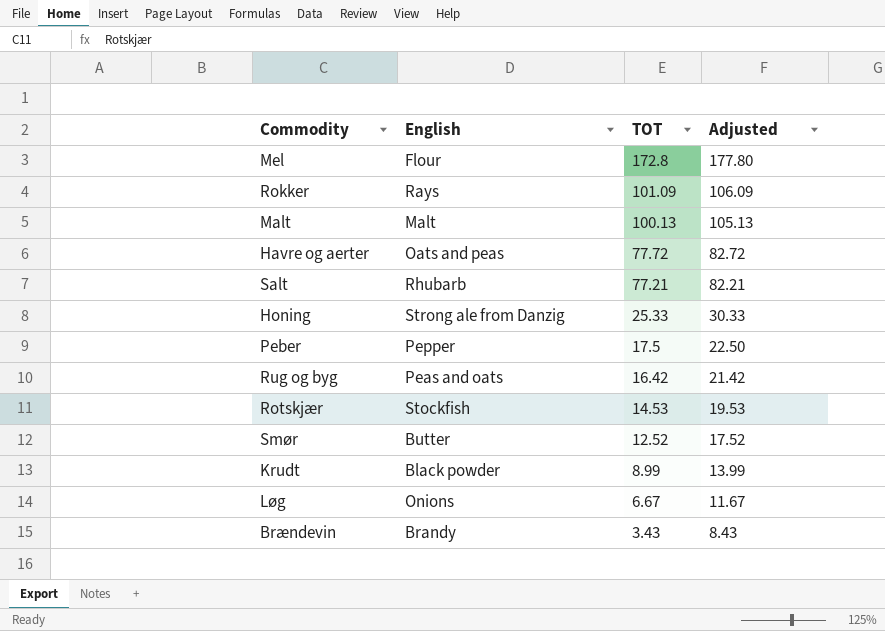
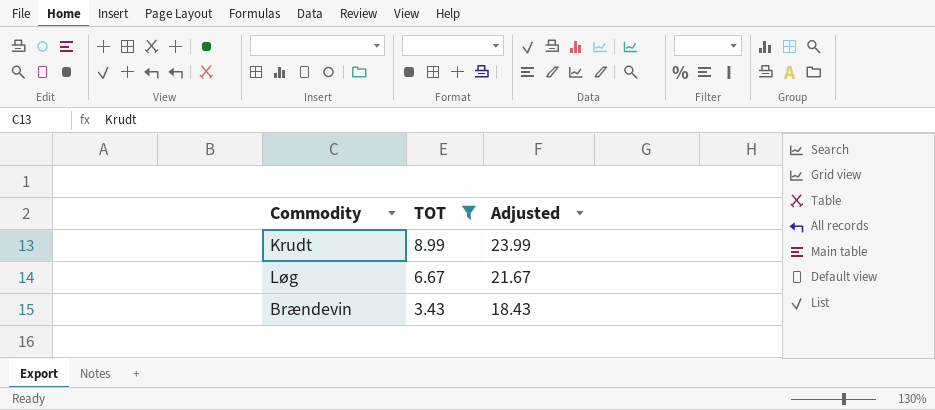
filter: none -> TOT <= 8.99
column English | position: 2 -> none
column Adjusted | formula: [TOT] + 5 -> [TOT] + 15

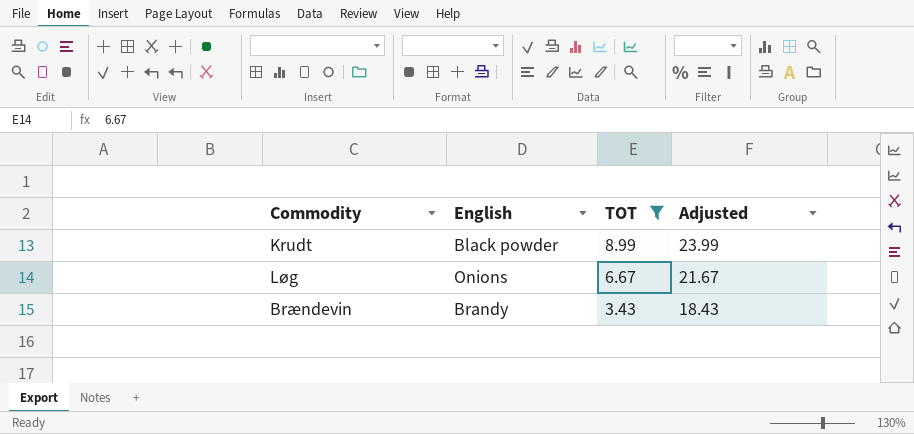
column English | position: none -> 2

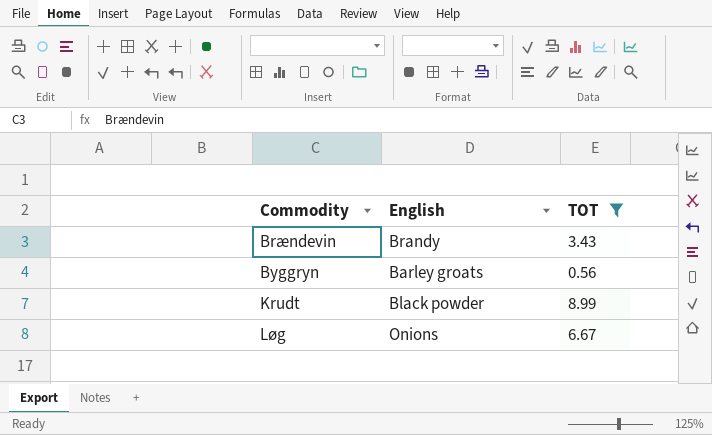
row order: TOT descending -> Commodity ascending
column Adjusted | formula: [TOT] + 15 -> none
row Byggryn: none -> Barley groats | 0.56

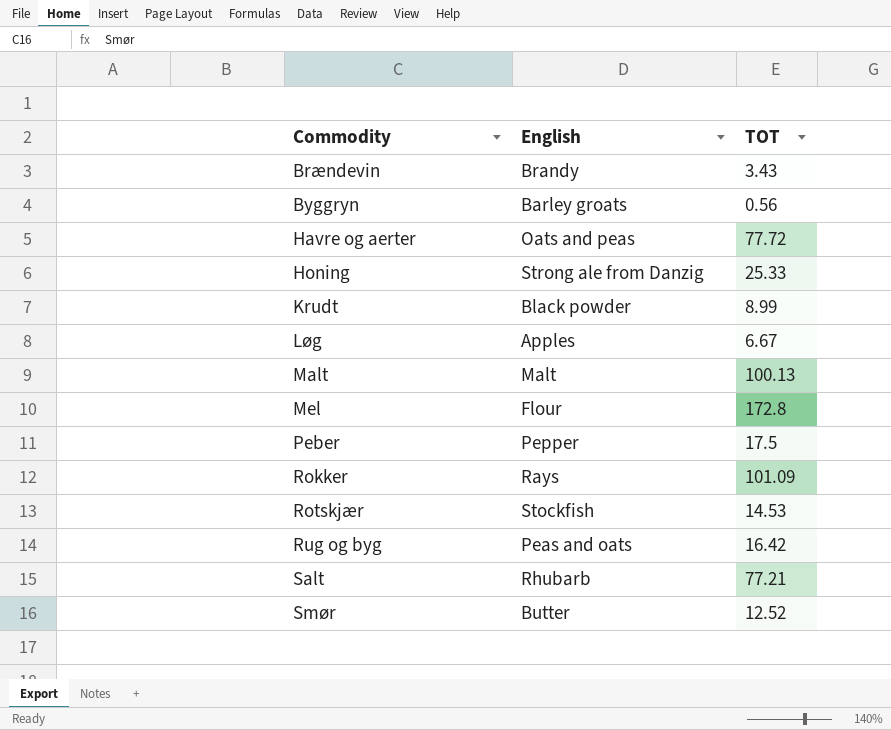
filter: TOT <= 8.99 -> none
Løg | English: Onions -> Apples

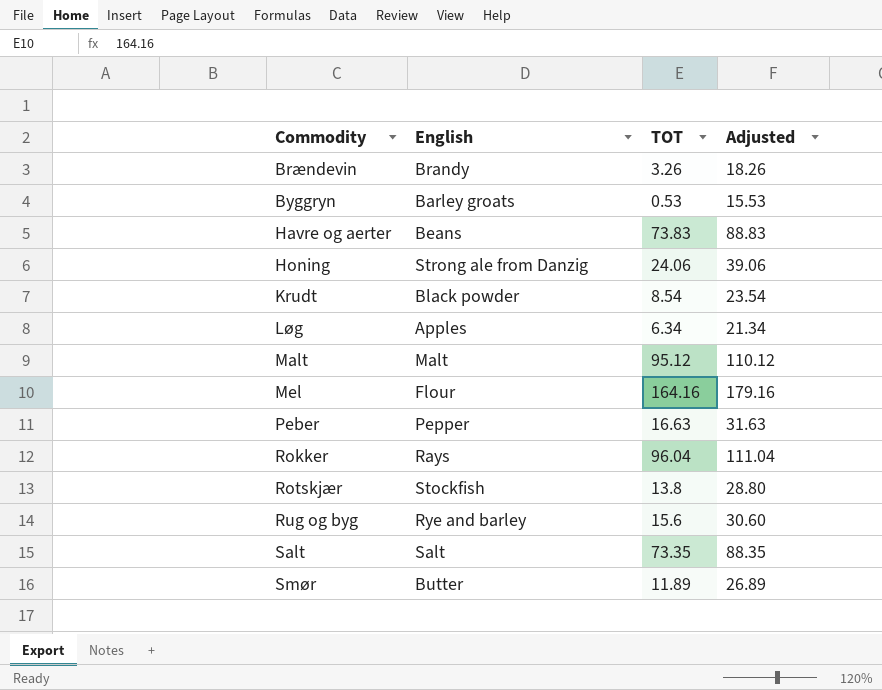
column Adjusted | formula: none -> [TOT] + 15
Brændevin | TOT: 3.43 -> 3.26
Byggryn | TOT: 0.56 -> 0.53
Havre og aerter | English: Oats and peas -> Beans
Havre og aerter | TOT: 77.72 -> 73.83
Honing | TOT: 25.33 -> 24.06
Krudt | TOT: 8.99 -> 8.54
Løg | TOT: 6.67 -> 6.34
Malt | TOT: 100.13 -> 95.12
Mel | TOT: 172.8 -> 164.16
Peber | TOT: 17.5 -> 16.63
Rokker | TOT: 101.09 -> 96.04
Rotskjær | TOT: 14.53 -> 13.8
Rug og byg | English: Peas and oats -> Rye and barley
Rug og byg | TOT: 16.42 -> 15.6
Salt | English: Rhubarb -> Salt
Salt | TOT: 77.21 -> 73.35
Smør | TOT: 12.52 -> 11.89

